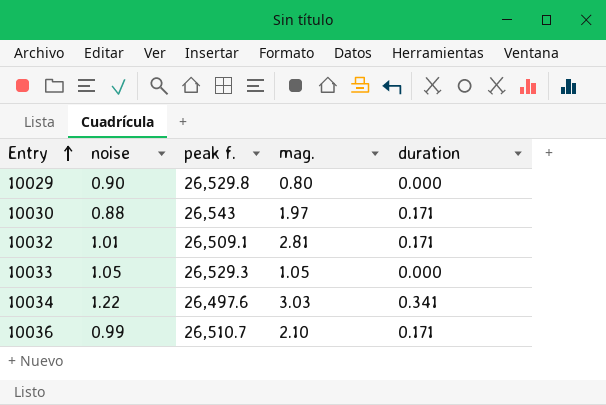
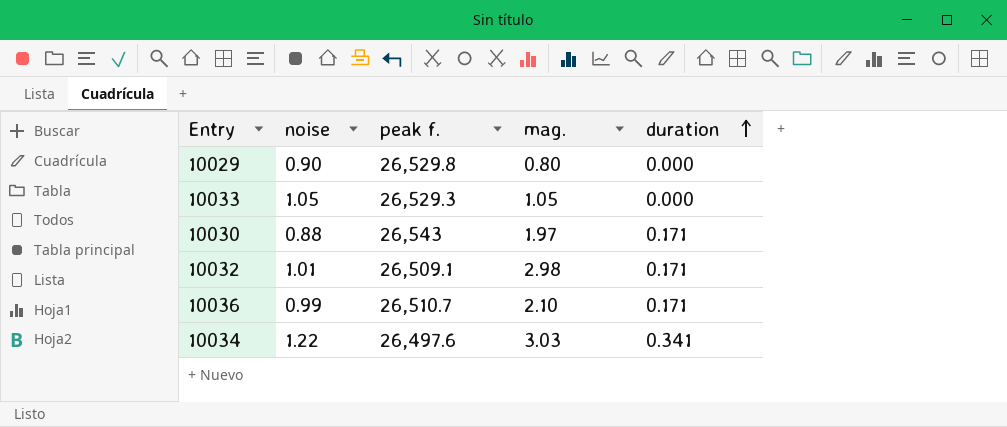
row order: Entry ascending -> duration ascending
10032 | mag.: 2.81 -> 2.98

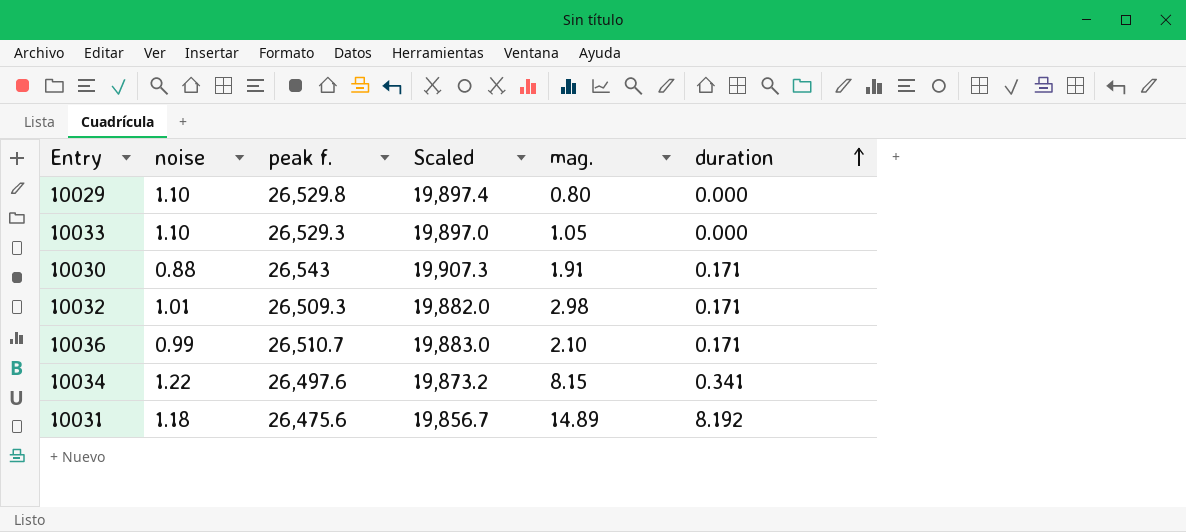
column Scaled | formula: none -> [peak f.] * 0.75
10029 | noise: 0.90 -> 1.10
10033 | noise: 1.05 -> 1.10
10030 | mag.: 1.97 -> 1.91
10032 | peak f.: 26,509.1 -> 26,509.3
10034 | mag.: 3.03 -> 8.15
row 10031: none -> 1.18 | 26,475.6 | 19,856.7 | 14.89 | 8.192

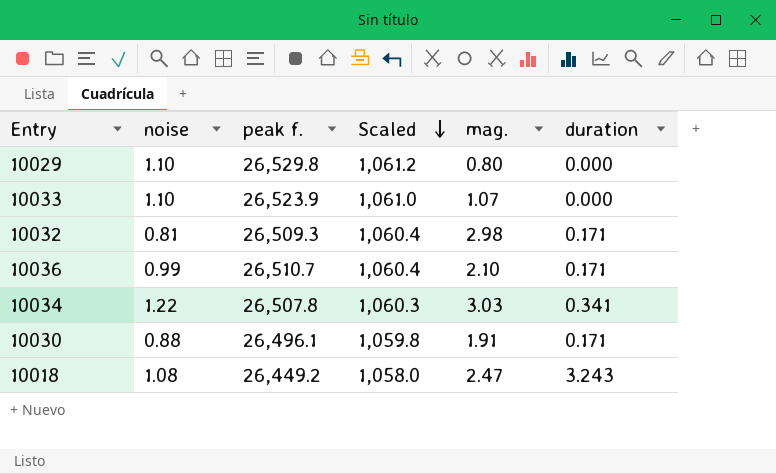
row order: duration ascending -> Scaled descending
column Scaled | formula: [peak f.] * 0.75 -> [peak f.] * 0.04
row 10031: 1.18 | 26,475.6 | 19,856.7 | 14.89 | 8.192 -> none
10033 | peak f.: 26,529.3 -> 26,523.9
10033 | mag.: 1.05 -> 1.07
10032 | noise: 1.01 -> 0.81
10034 | peak f.: 26,497.6 -> 26,507.8
10034 | mag.: 8.15 -> 3.03
10030 | peak f.: 26,543 -> 26,496.1
row 10018: none -> 1.08 | 26,449.2 | 1,058.0 | 2.47 | 3.243

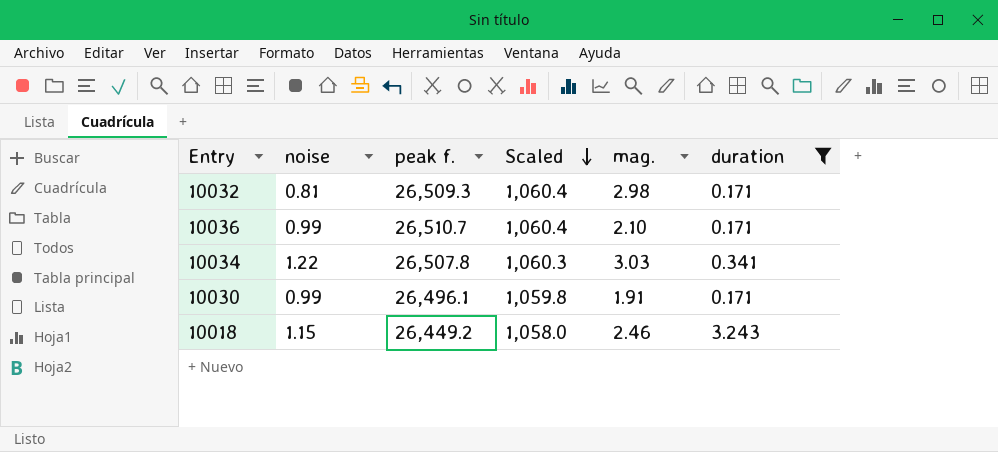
filter: none -> duration != 0.000
10030 | noise: 0.88 -> 0.99
10018 | noise: 1.08 -> 1.15
10018 | mag.: 2.47 -> 2.46

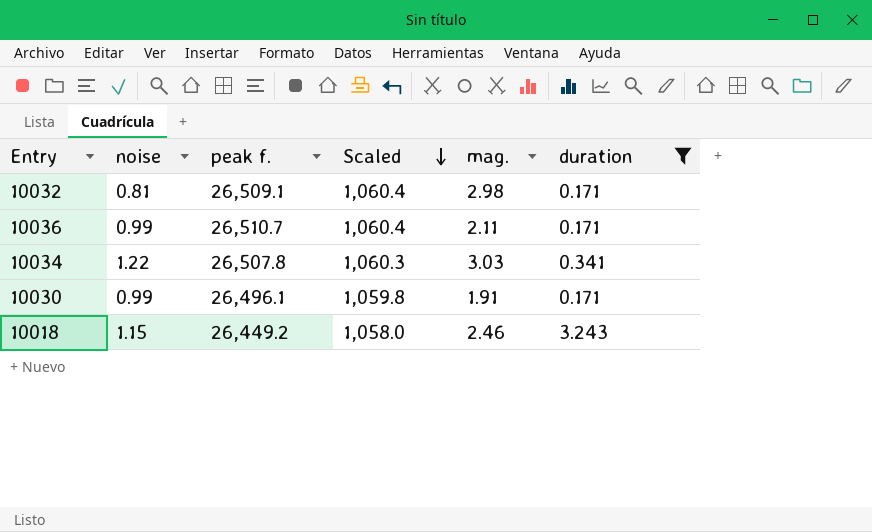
10032 | peak f.: 26,509.3 -> 26,509.1
10036 | mag.: 2.10 -> 2.11

